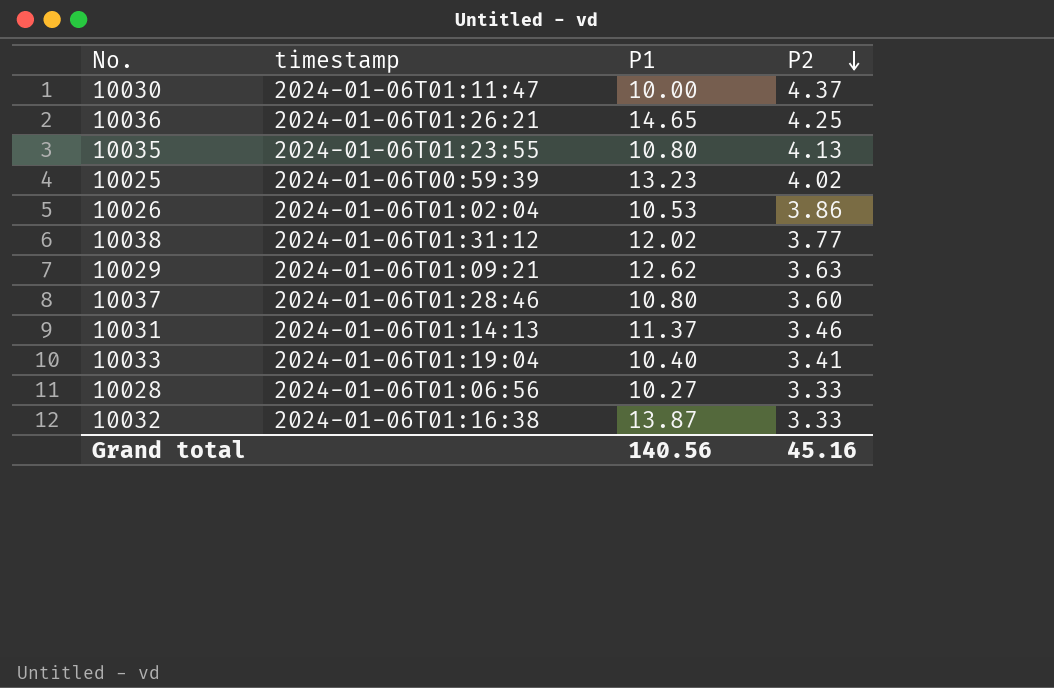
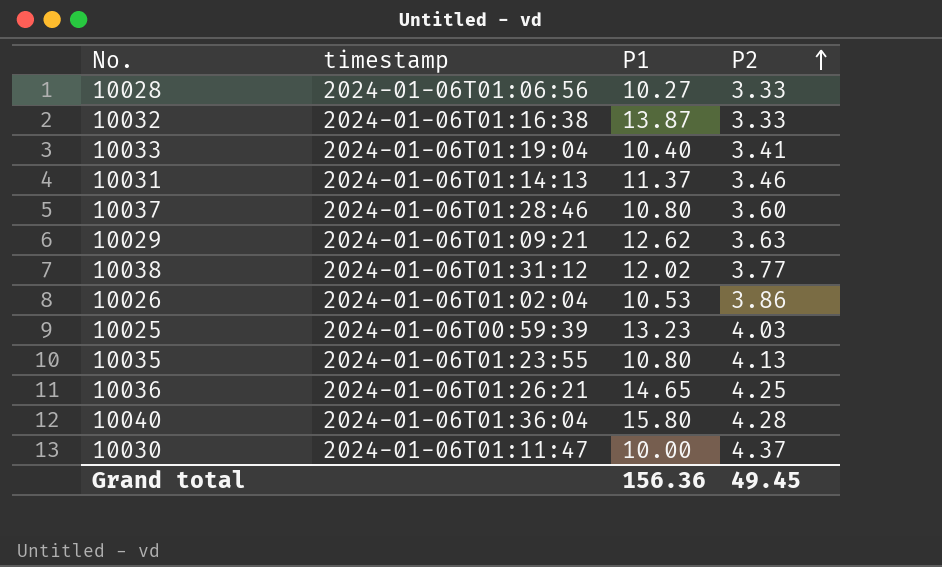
row order: P2 descending -> P2 ascending
10025 | P2: 4.02 -> 4.03
row 10040: none -> 2024-01-06T01:36:04 | 15.80 | 4.28
Grand total | P1: 140.56 -> 156.36
Grand total | P2: 45.16 -> 49.45

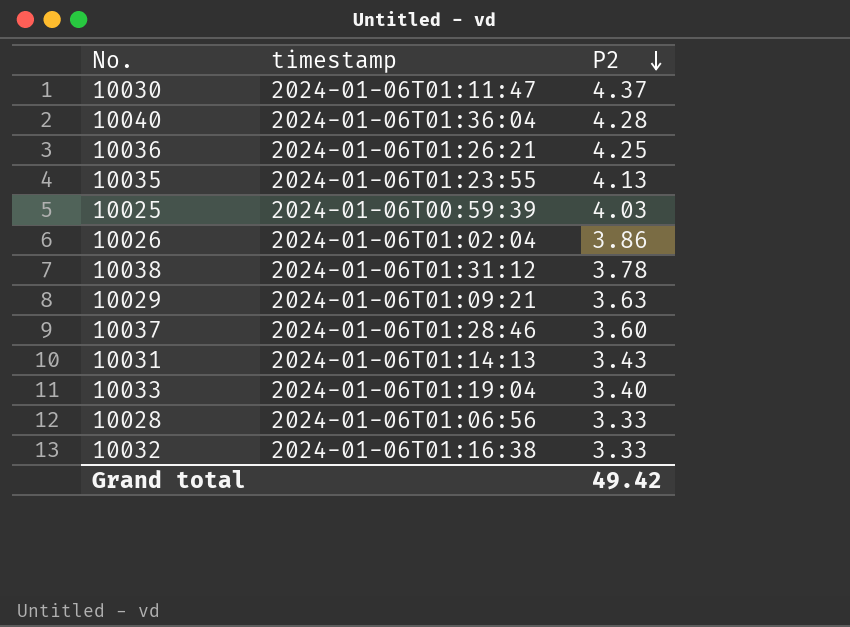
row order: P2 ascending -> P2 descending
column P1 | position: 3 -> none
10038 | P2: 3.77 -> 3.78
10031 | P2: 3.46 -> 3.43
10033 | P2: 3.41 -> 3.40
Grand total | P2: 49.45 -> 49.42

